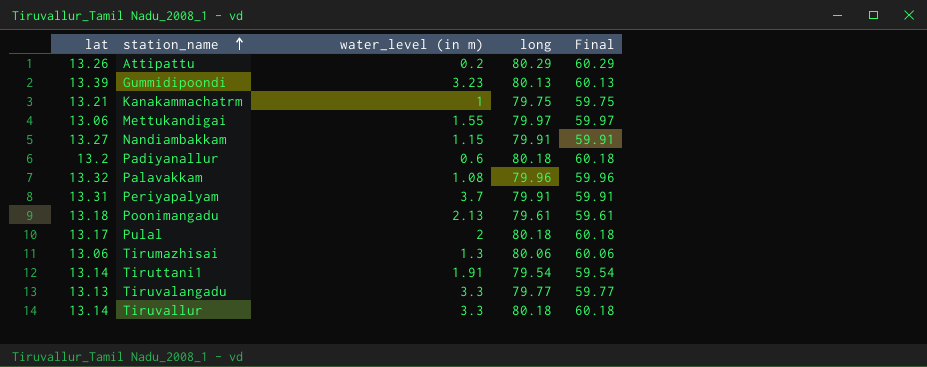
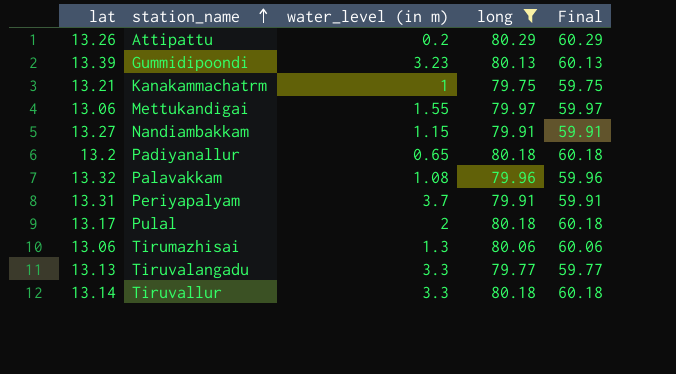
filter: none -> long >= 79.75
Padiyanallur | water_level (in m): 0.6 -> 0.65

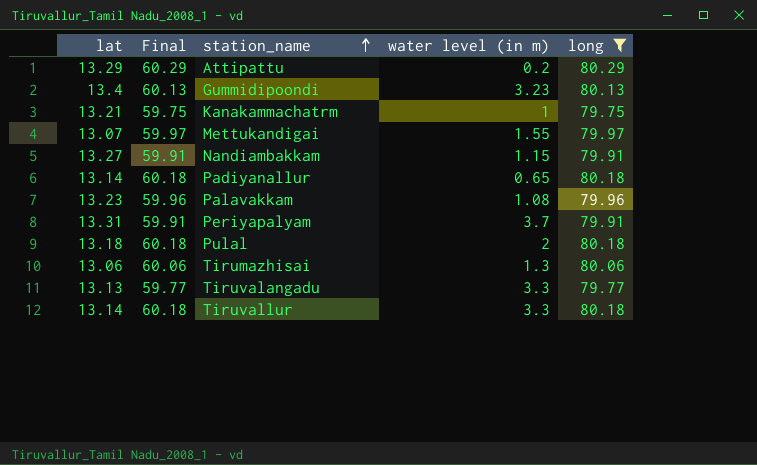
column Final | position: 5 -> 2
column name: water_level (in m) -> water level (in m)
Attipattu | lat: 13.26 -> 13.29
Gummidipoondi | lat: 13.39 -> 13.4
Mettukandigai | lat: 13.06 -> 13.07
Padiyanallur | lat: 13.2 -> 13.14
Palavakkam | lat: 13.32 -> 13.23
Pulal | lat: 13.17 -> 13.18

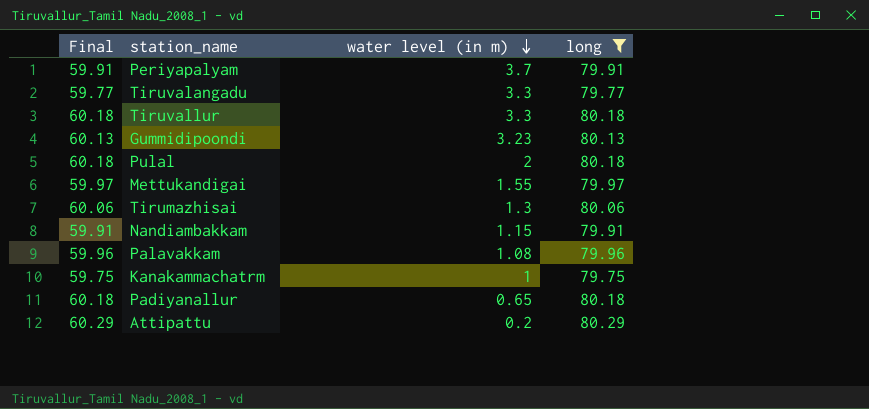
row order: station_name ascending -> water level (in m) descending
column lat | position: 1 -> none

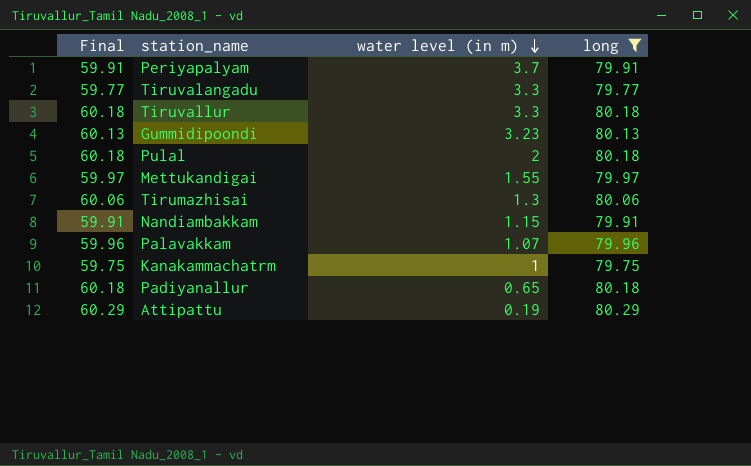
Palavakkam | water level (in m): 1.08 -> 1.07
Attipattu | water level (in m): 0.2 -> 0.19

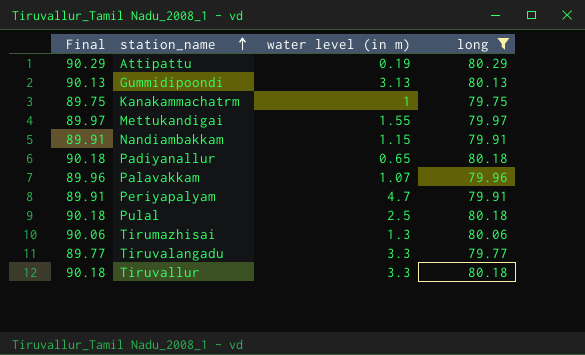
row order: water level (in m) descending -> station_name ascending
column Final | formula: [long] - 20 -> [long] + 10
Gummidipoondi | water level (in m): 3.23 -> 3.13
Periyapalyam | water level (in m): 3.7 -> 4.7
Pulal | water level (in m): 2 -> 2.5

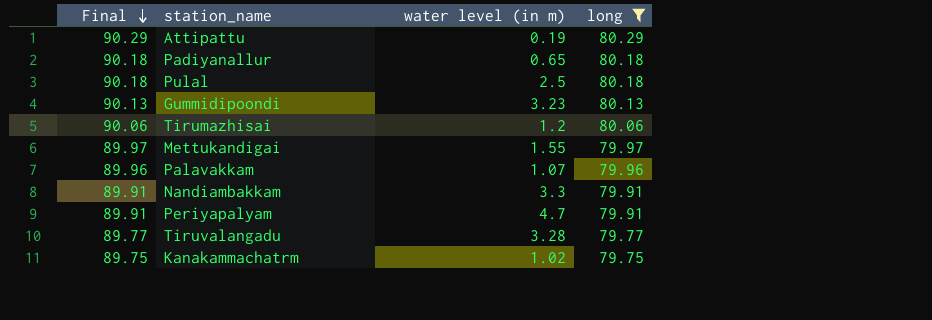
row order: station_name ascending -> Final descending
row Tiruvallur: 90.18 | 3.3 | 80.18 -> none
Gummidipoondi | water level (in m): 3.13 -> 3.23
Tirumazhisai | water level (in m): 1.3 -> 1.2
Nandiambakkam | water level (in m): 1.15 -> 3.3
Tiruvalangadu | water level (in m): 3.3 -> 3.28
Kanakammachatrm | water level (in m): 1 -> 1.02

